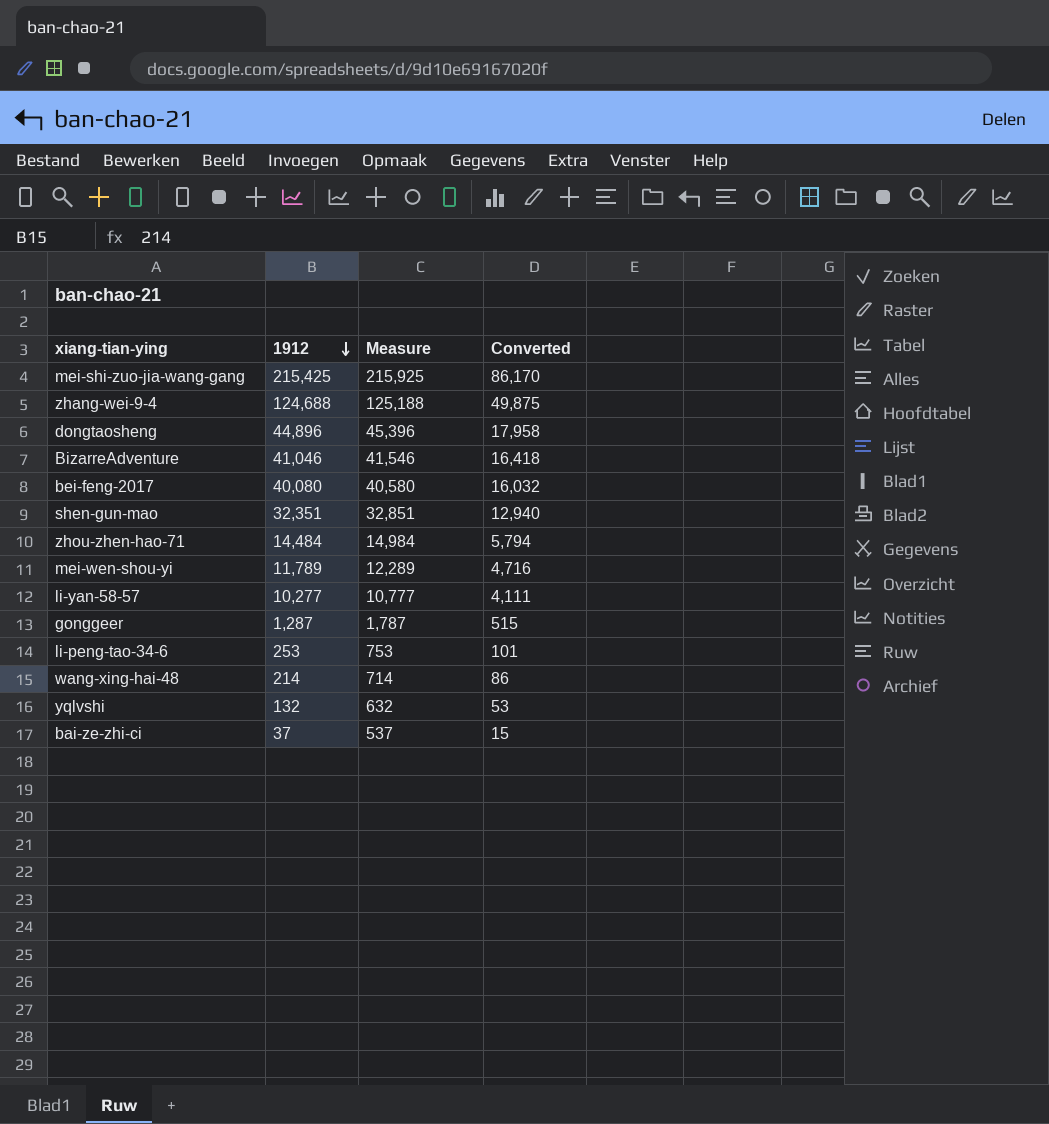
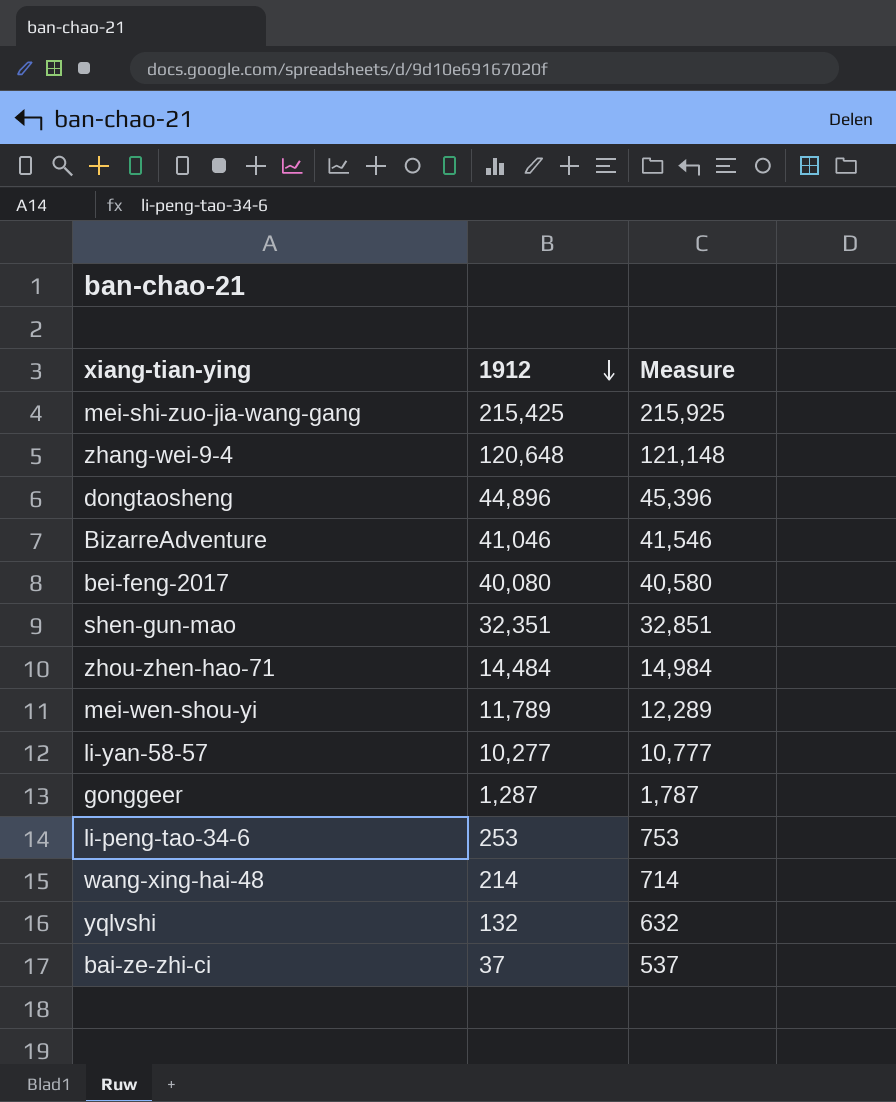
column Converted | formula: [1912] * 0.4 -> none
zhang-wei-9-4 | 1912: 124,688 -> 120,648
zhang-wei-9-4 | Measure: 125,188 -> 121,148

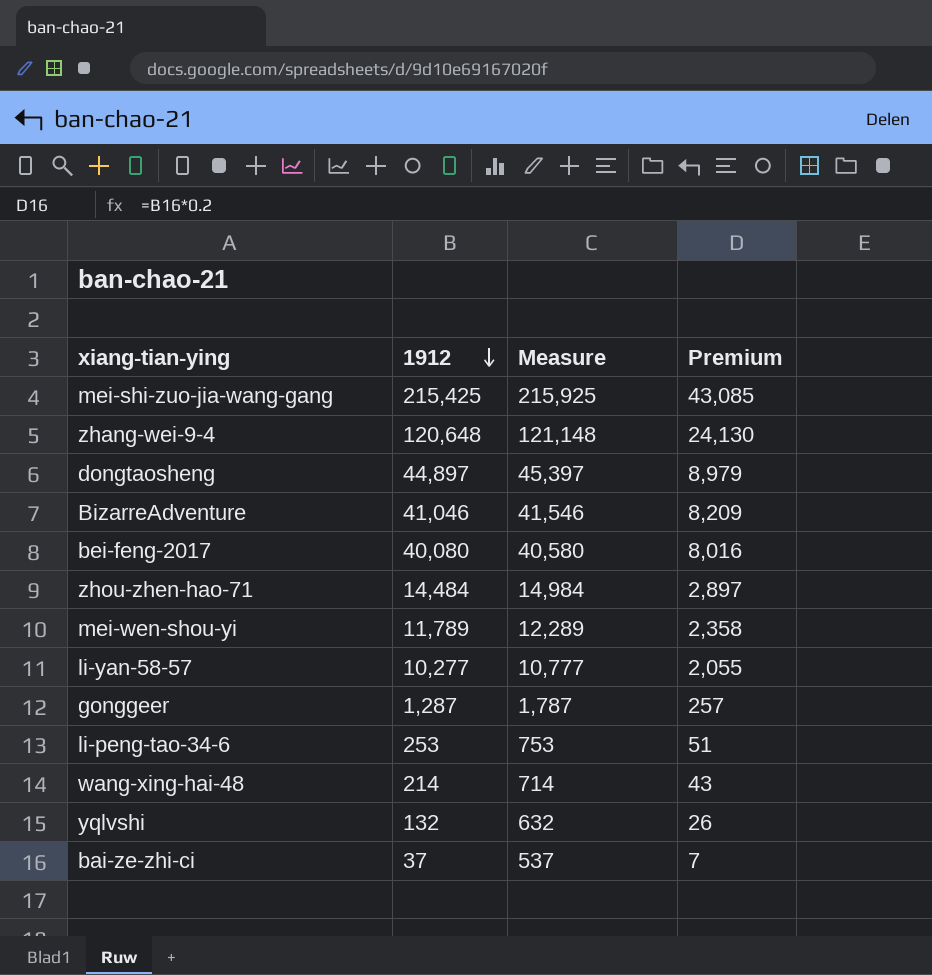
column Premium | formula: none -> [1912] * 0.2
row shen-gun-mao: 32,351 | 32,851 -> none
dongtaosheng | 1912: 44,896 -> 44,897
dongtaosheng | Measure: 45,396 -> 45,397

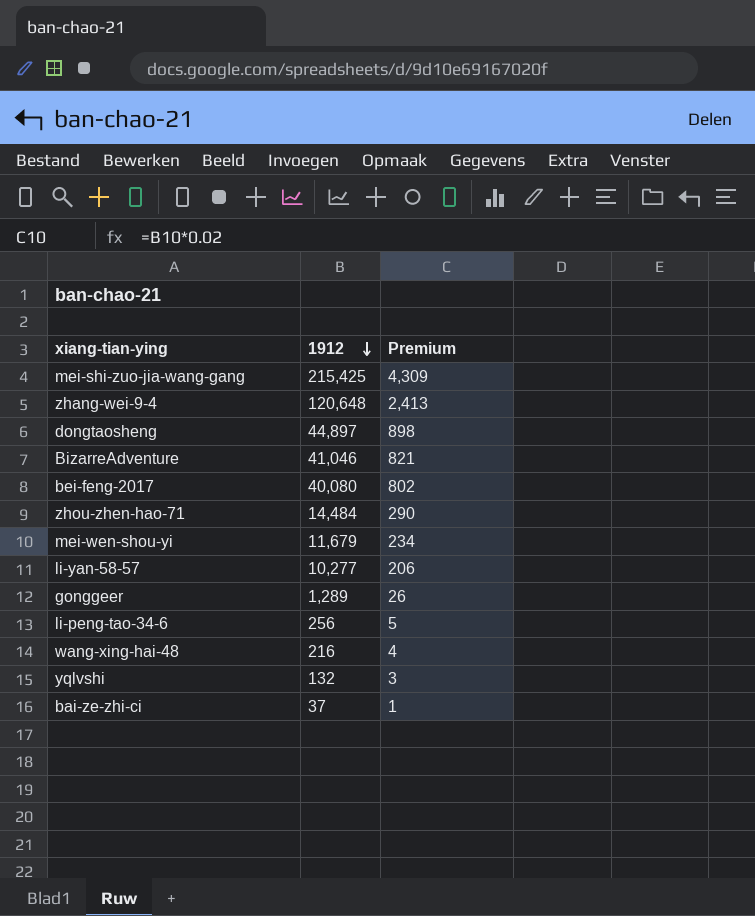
column Measure | formula: [1912] + 500 -> none
column Premium | formula: [1912] * 0.2 -> [1912] * 0.02
mei-wen-shou-yi | 1912: 11,789 -> 11,679
gonggeer | 1912: 1,287 -> 1,289
li-peng-tao-34-6 | 1912: 253 -> 256
wang-xing-hai-48 | 1912: 214 -> 216

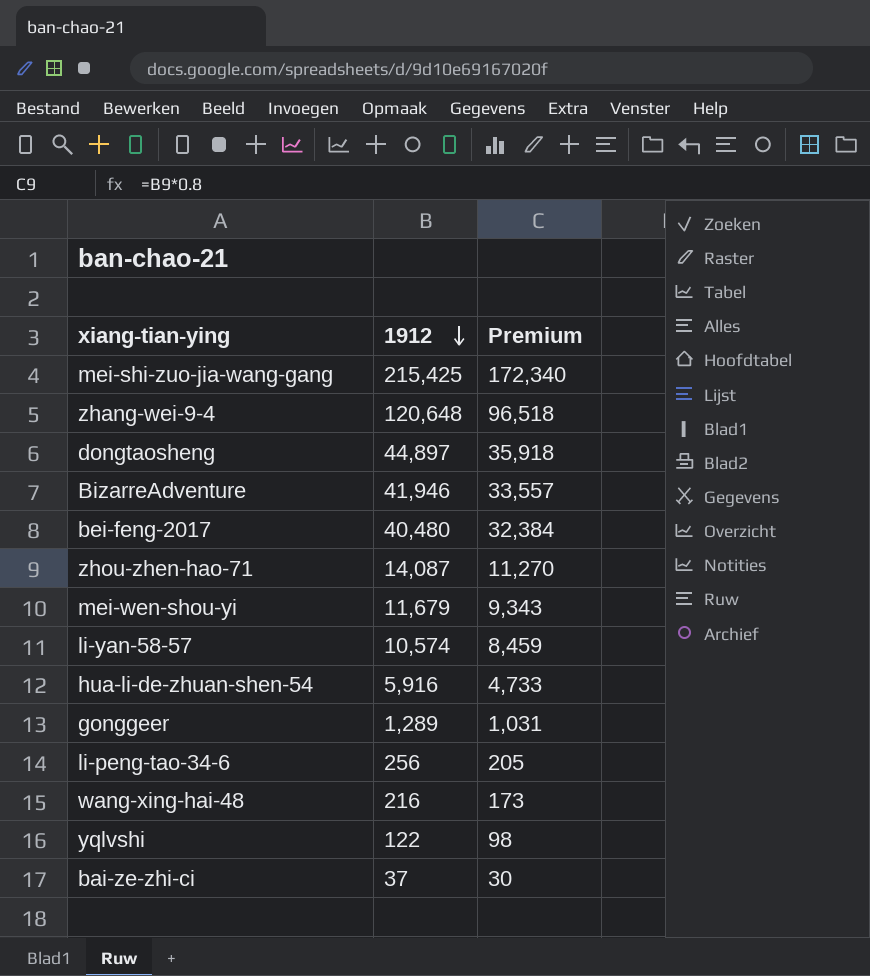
column Premium | formula: [1912] * 0.02 -> [1912] * 0.8
BizarreAdventure | 1912: 41,046 -> 41,946
bei-feng-2017 | 1912: 40,080 -> 40,480
zhou-zhen-hao-71 | 1912: 14,484 -> 14,087
li-yan-58-57 | 1912: 10,277 -> 10,574
row hua-li-de-zhuan-shen-54: none -> 5,916 | 4,733
yqlvshi | 1912: 132 -> 122

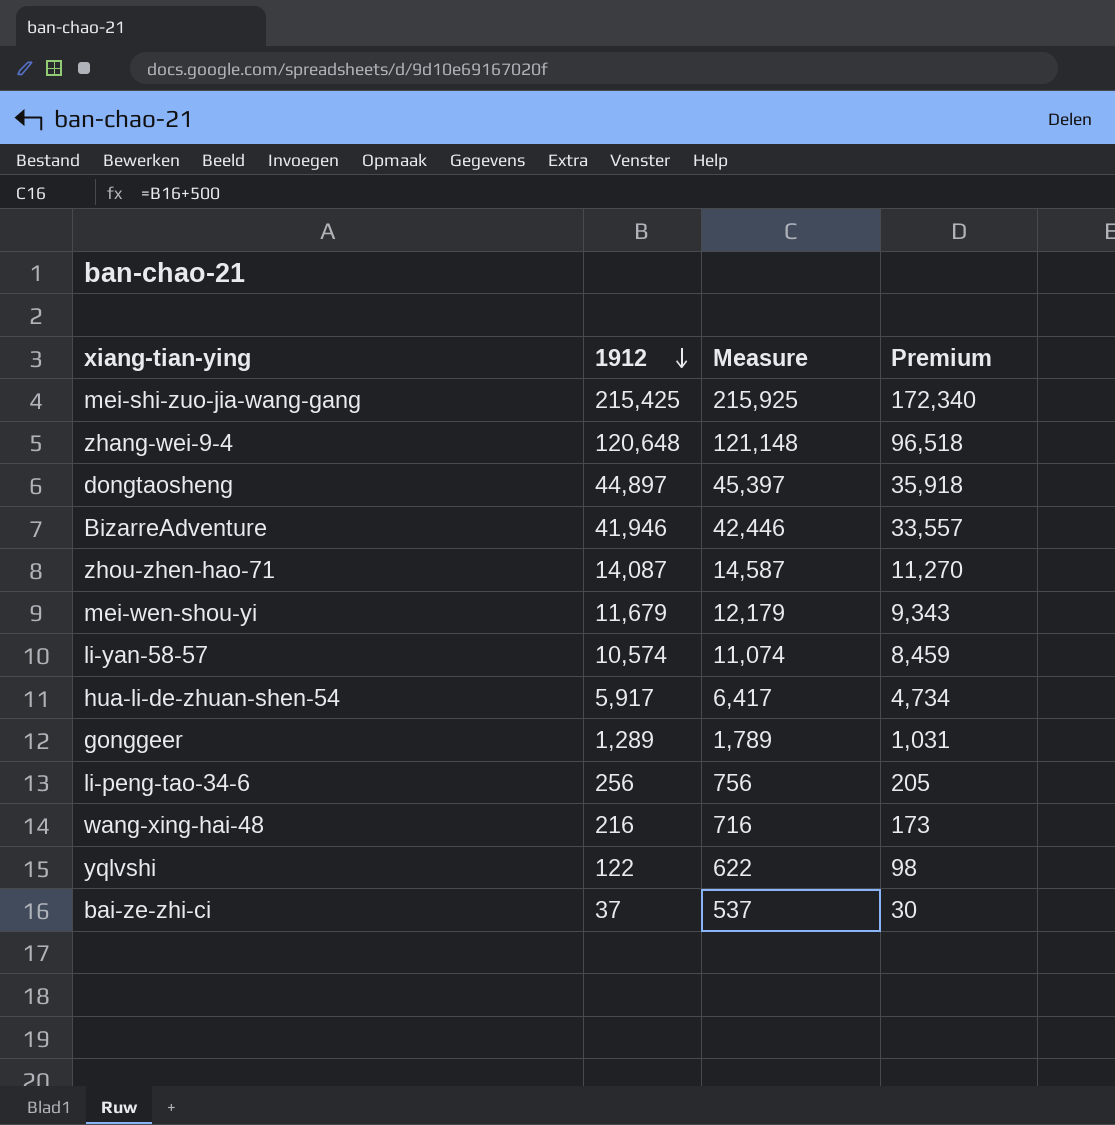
column Measure | formula: none -> [1912] + 500
row bei-feng-2017: 40,480 | 32,384 -> none
hua-li-de-zhuan-shen-54 | 1912: 5,916 -> 5,917
hua-li-de-zhuan-shen-54 | Premium: 4,733 -> 4,734

